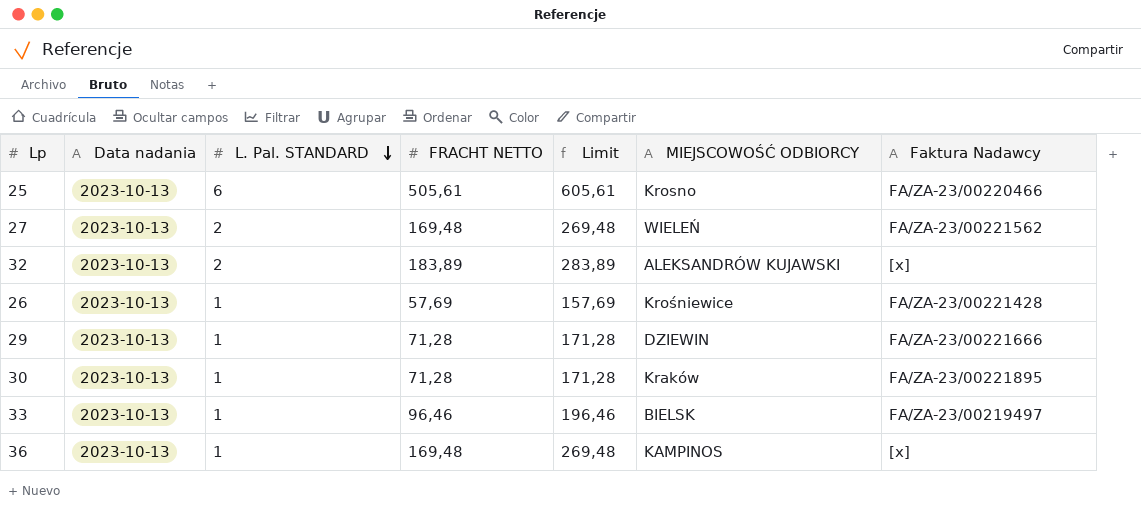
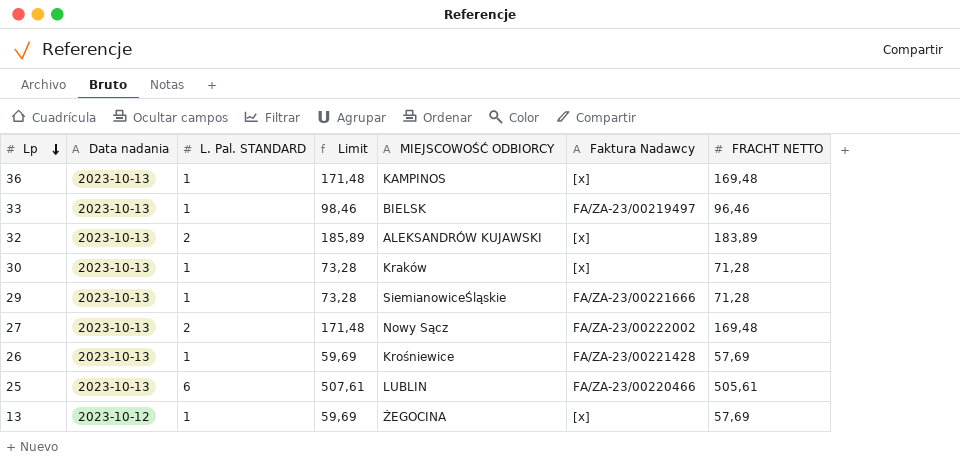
row order: L. Pal. STANDARD descending -> Lp descending
column Limit | formula: [FRACHT NETTO] + 100 -> [FRACHT NETTO] + 2
column FRACHT NETTO | position: 4 -> 7
30 | Faktura Nadawcy: FA/ZA-23/00221895 -> [x]
29 | MIEJSCOWOŚĆ ODBIORCY: DZIEWIN -> SiemianowiceŚląskie
27 | MIEJSCOWOŚĆ ODBIORCY: WIELEŃ -> Nowy Sącz
27 | Faktura Nadawcy: FA/ZA-23/00221562 -> FA/ZA-23/00222002
25 | MIEJSCOWOŚĆ ODBIORCY: Krosno -> LUBLIN
row 13: none -> 2023-10-12 | 1 | 59,69 | ŻEGOCINA | [x] | 57,69

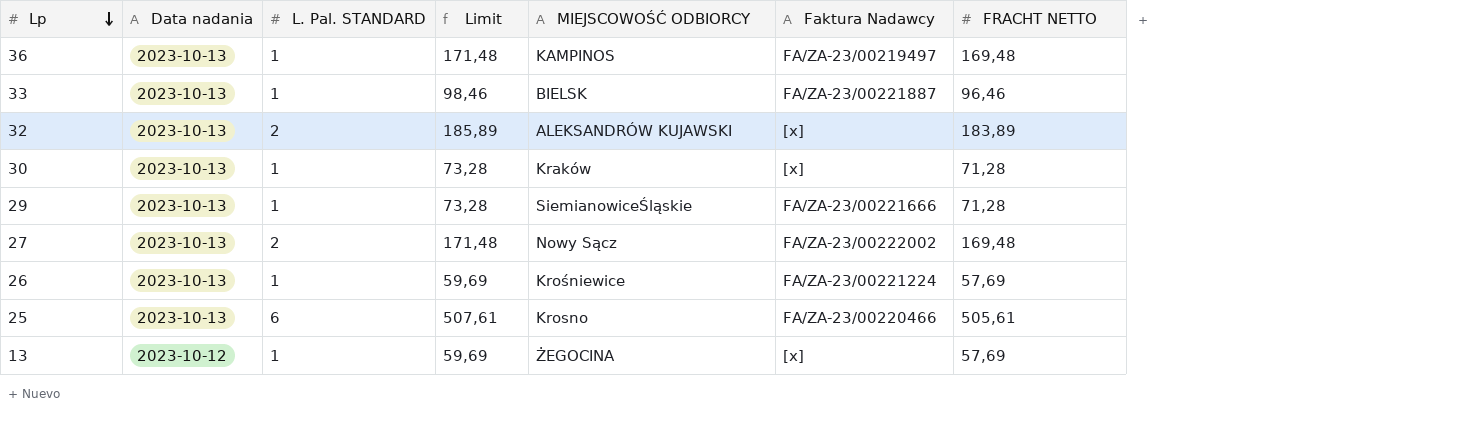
36 | Faktura Nadawcy: [x] -> FA/ZA-23/00219497
33 | Faktura Nadawcy: FA/ZA-23/00219497 -> FA/ZA-23/00221887
26 | Faktura Nadawcy: FA/ZA-23/00221428 -> FA/ZA-23/00221224
25 | MIEJSCOWOŚĆ ODBIORCY: LUBLIN -> Krosno

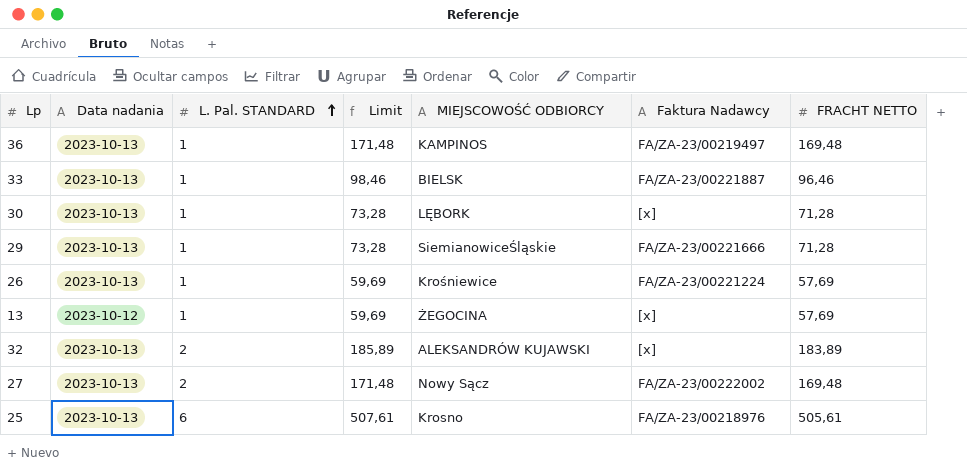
row order: Lp descending -> L. Pal. STANDARD ascending
30 | MIEJSCOWOŚĆ ODBIORCY: Kraków -> LĘBORK
25 | Faktura Nadawcy: FA/ZA-23/00220466 -> FA/ZA-23/00218976

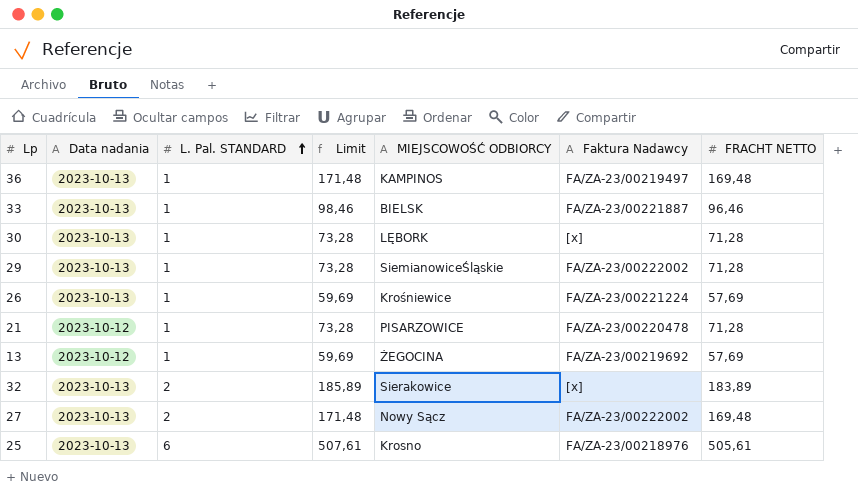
29 | Faktura Nadawcy: FA/ZA-23/00221666 -> FA/ZA-23/00222002
row 21: none -> 2023-10-12 | 1 | 73,28 | PISARZOWICE | FA/ZA-23/00220478 | 71,28
13 | Faktura Nadawcy: [x] -> FA/ZA-23/00219692
32 | MIEJSCOWOŚĆ ODBIORCY: ALEKSANDRÓW KUJAWSKI -> Sierakowice

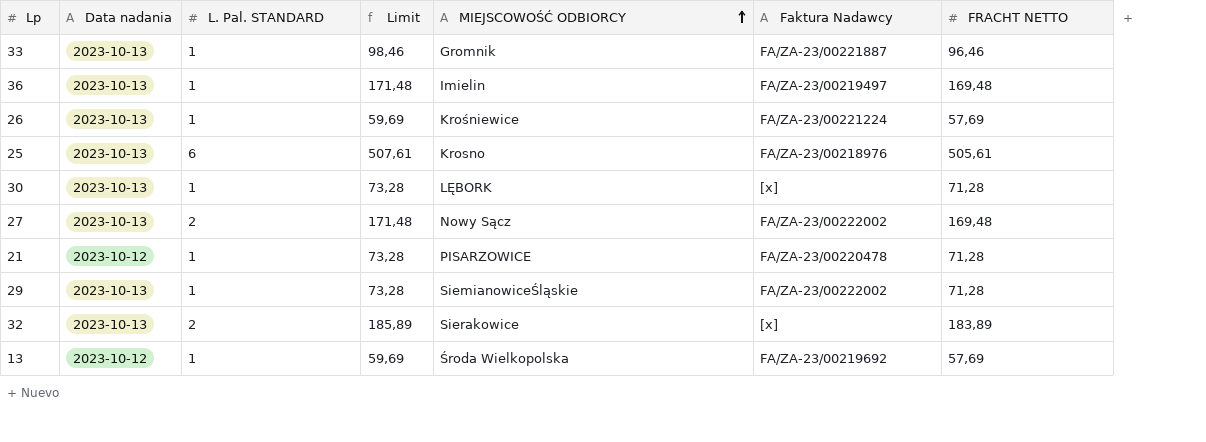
row order: L. Pal. STANDARD ascending -> MIEJSCOWOŚĆ ODBIORCY ascending
33 | MIEJSCOWOŚĆ ODBIORCY: BIELSK -> Gromnik
36 | MIEJSCOWOŚĆ ODBIORCY: KAMPINOS -> Imielin
13 | MIEJSCOWOŚĆ ODBIORCY: ŻEGOCINA -> Środa Wielkopolska

